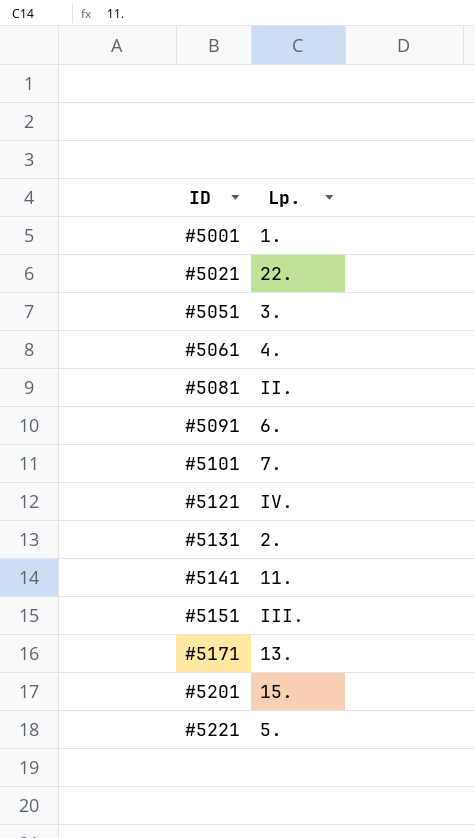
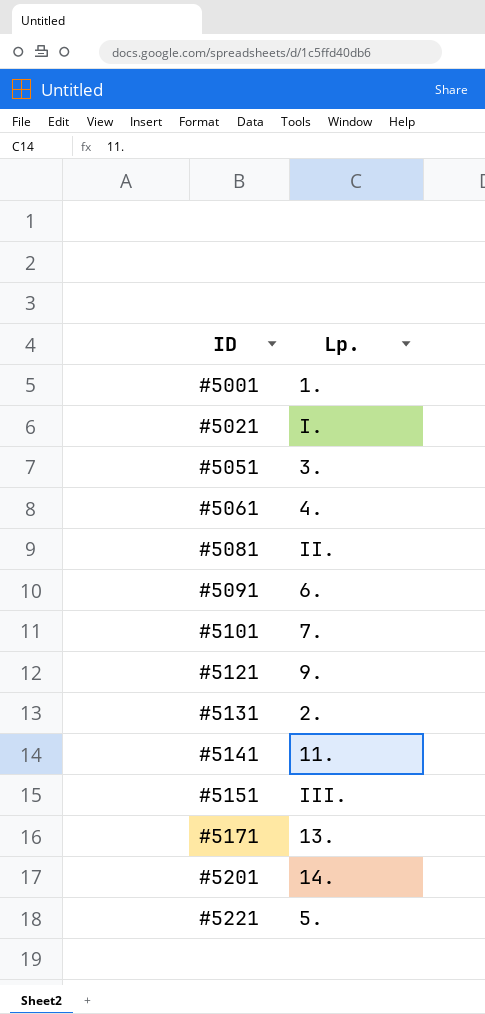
#5021 | Lp.: 22. -> I.
#5121 | Lp.: IV. -> 9.
#5201 | Lp.: 15. -> 14.

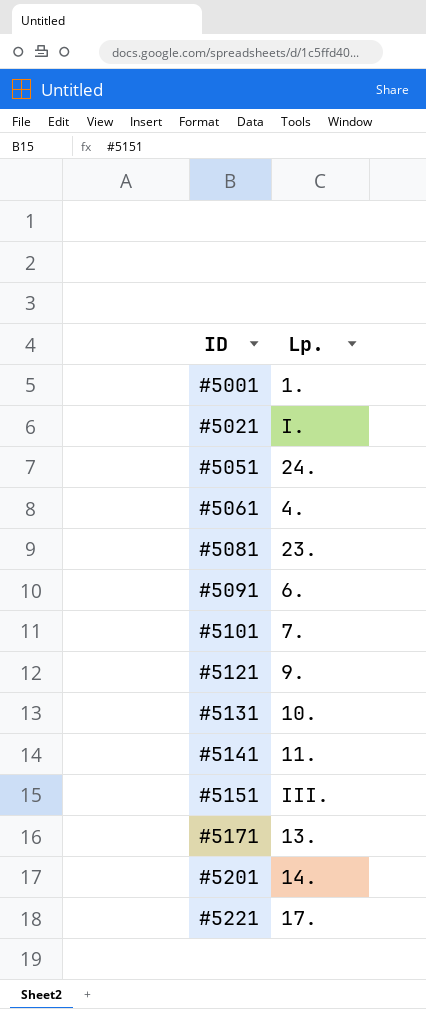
#5051 | Lp.: 3. -> 24.
#5081 | Lp.: II. -> 23.
#5131 | Lp.: 2. -> 10.
#5221 | Lp.: 5. -> 17.

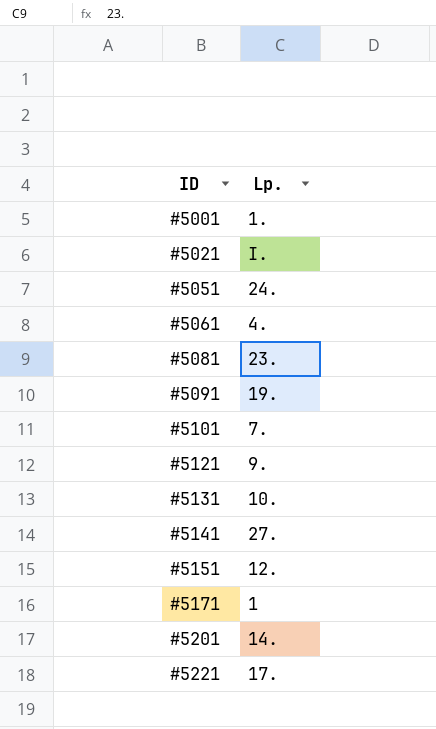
#5091 | Lp.: 6. -> 19.
#5141 | Lp.: 11. -> 27.
#5151 | Lp.: III. -> 12.
#5171 | Lp.: 13. -> 1

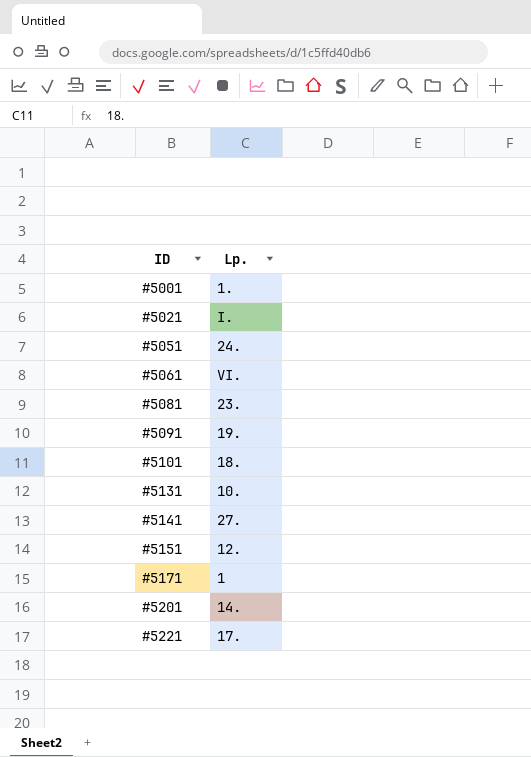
row #5121: 9. -> none
#5061 | Lp.: 4. -> VI.
#5101 | Lp.: 7. -> 18.

